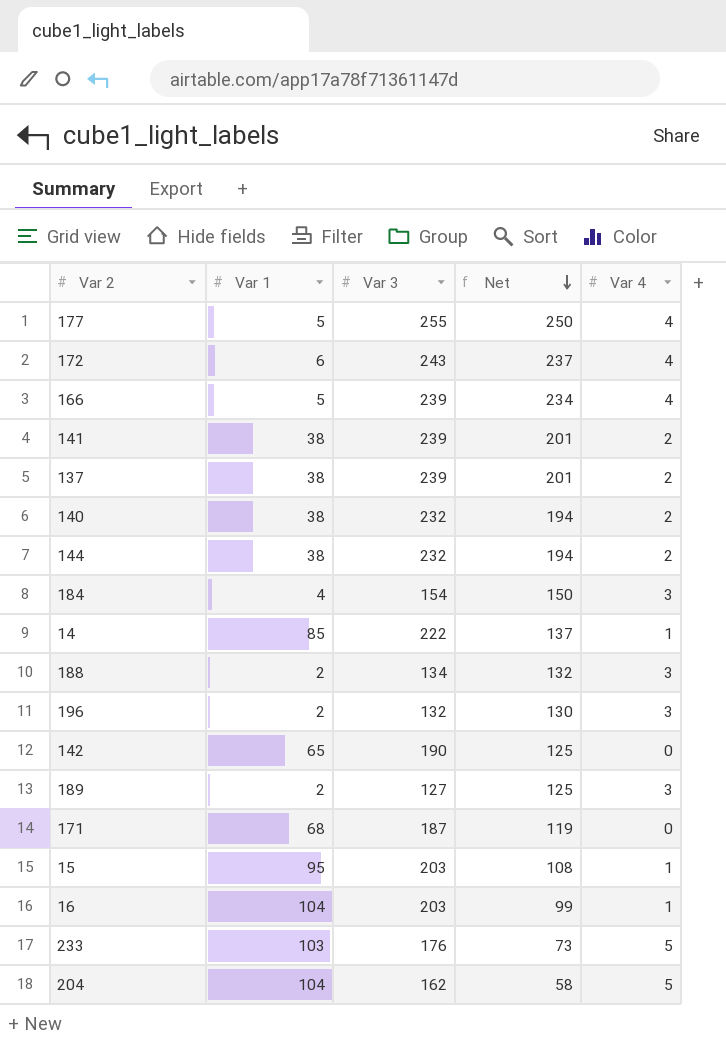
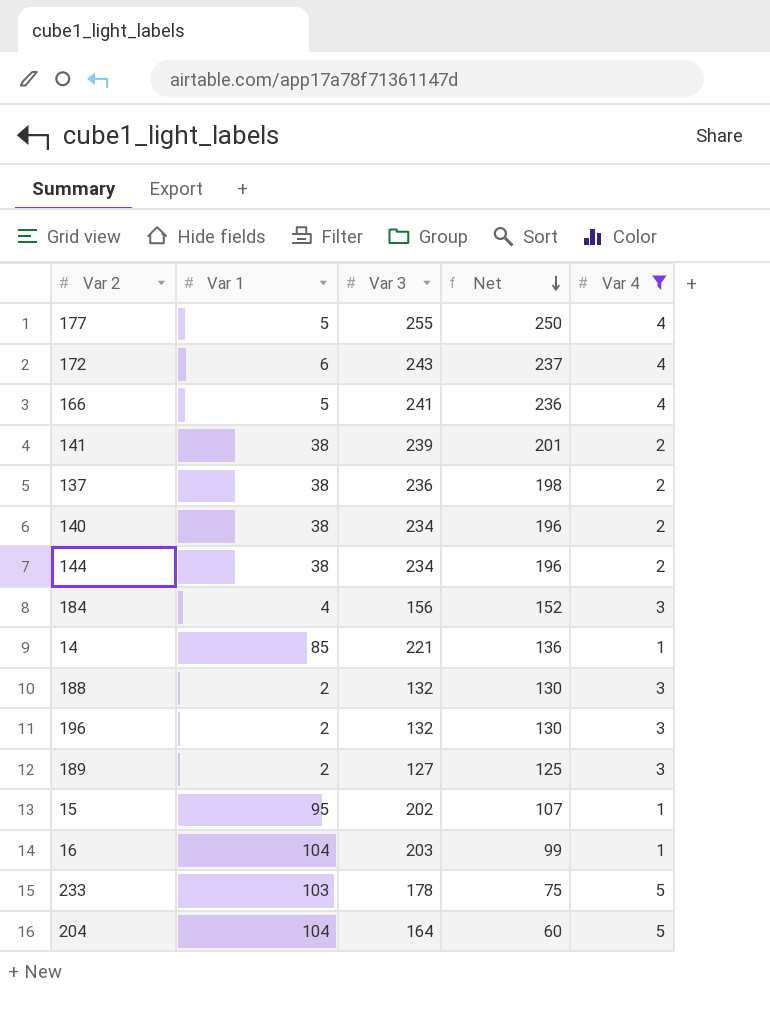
filter: none -> Var 4 != 0
166 | Var 3: 239 -> 241
166 | Net: 234 -> 236
137 | Var 3: 239 -> 236
137 | Net: 201 -> 198
140 | Var 3: 232 -> 234
140 | Net: 194 -> 196
144 | Var 3: 232 -> 234
144 | Net: 194 -> 196
184 | Var 3: 154 -> 156
184 | Net: 150 -> 152
14 | Var 3: 222 -> 221
14 | Net: 137 -> 136
188 | Var 3: 134 -> 132
188 | Net: 132 -> 130
15 | Var 3: 203 -> 202
15 | Net: 108 -> 107
233 | Var 3: 176 -> 178
233 | Net: 73 -> 75
204 | Var 3: 162 -> 164
204 | Net: 58 -> 60

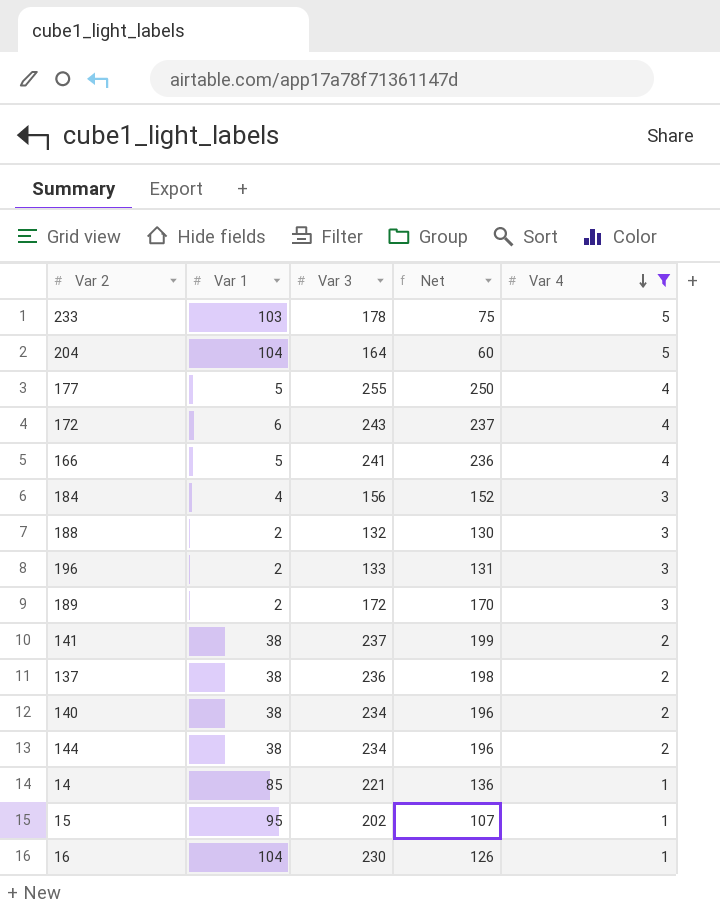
row order: Net descending -> Var 4 descending
196 | Var 3: 132 -> 133
196 | Net: 130 -> 131
189 | Var 3: 127 -> 172
189 | Net: 125 -> 170
141 | Var 3: 239 -> 237
141 | Net: 201 -> 199
16 | Var 3: 203 -> 230
16 | Net: 99 -> 126

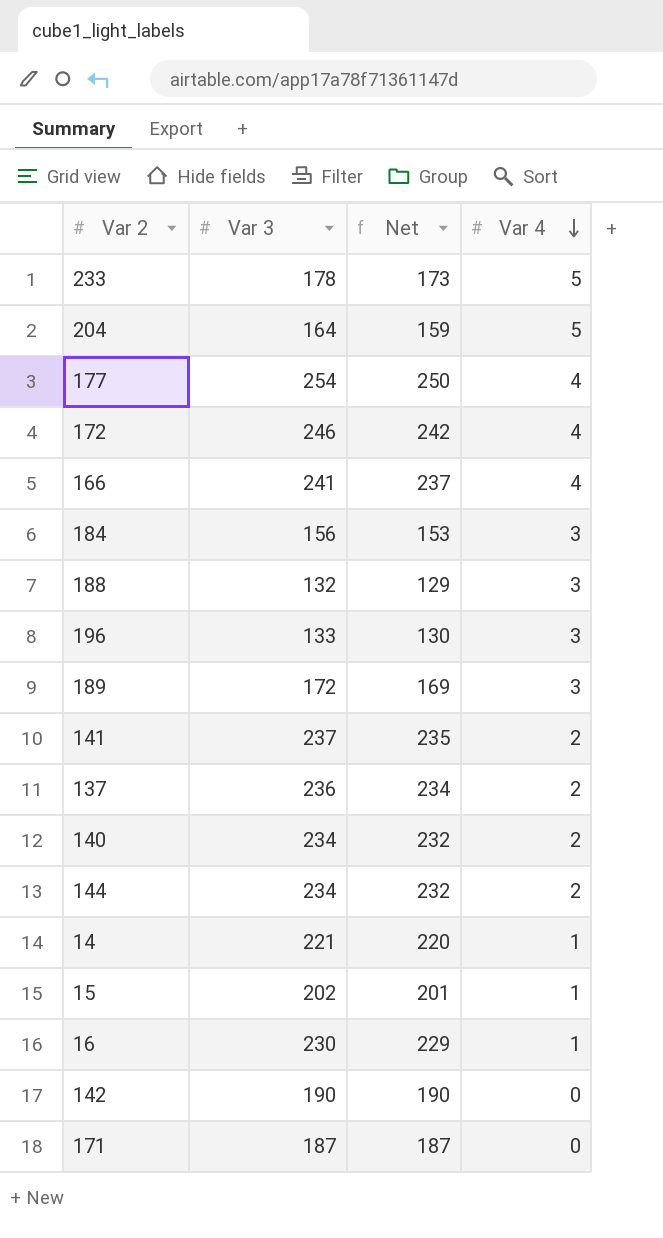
filter: Var 4 != 0 -> none
column Var 1 | position: 2 -> none
column Net | formula: [Var 3] - [Var 1] -> [Var 3] - [Var 4]
177 | Var 3: 255 -> 254
172 | Var 3: 243 -> 246

